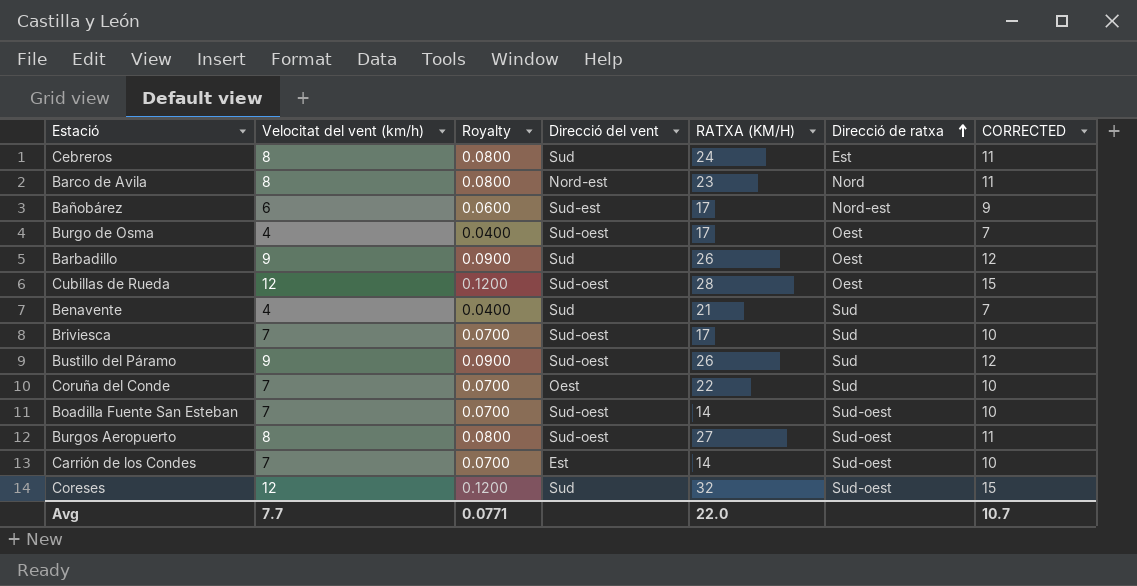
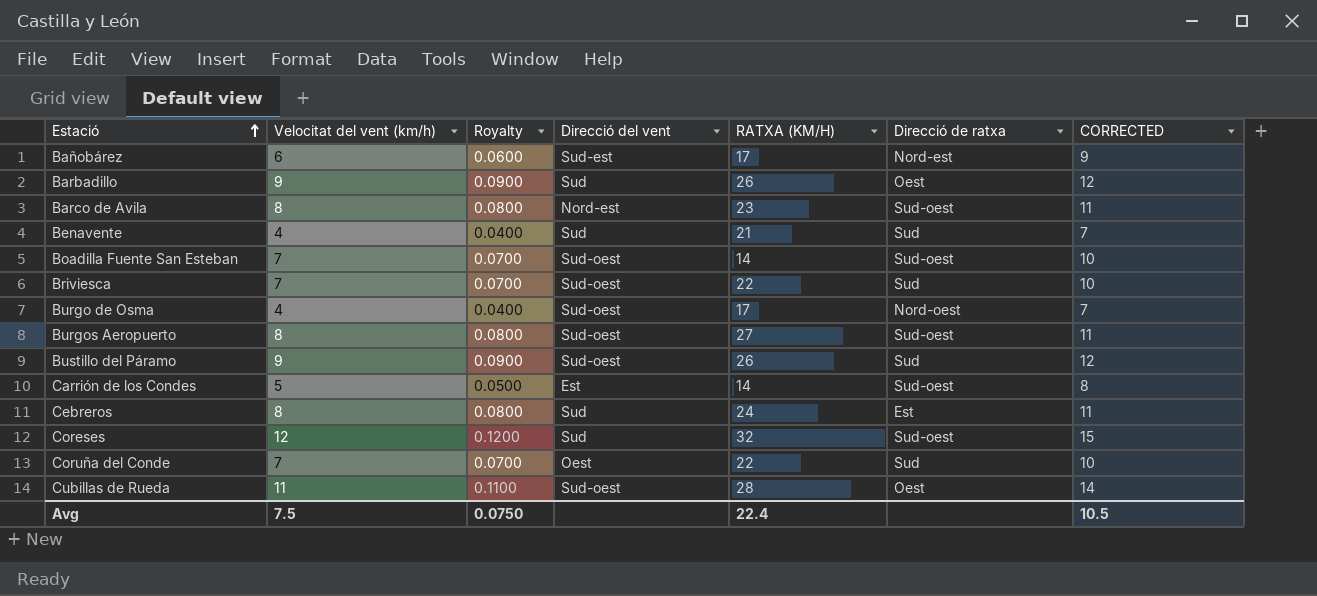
row order: Direcció de ratxa ascending -> Estació ascending
Barco de Avila | Direcció de ratxa: Nord -> Sud-oest
Briviesca | RATXA (KM/H): 17 -> 22
Burgo de Osma | Direcció de ratxa: Oest -> Nord-oest
Carrión de los Condes | Velocitat del vent (km/h): 7 -> 5
Carrión de los Condes | Royalty: 0.0700 -> 0.0500
Carrión de los Condes | CORRECTED: 10 -> 8
Cubillas de Rueda | Velocitat del vent (km/h): 12 -> 11
Cubillas de Rueda | Royalty: 0.1200 -> 0.1100
Cubillas de Rueda | CORRECTED: 15 -> 14
Avg | Velocitat del vent (km/h): 7.7 -> 7.5
Avg | Royalty: 0.0771 -> 0.0750
Avg | RATXA (KM/H): 22.0 -> 22.4
Avg | CORRECTED: 10.7 -> 10.5

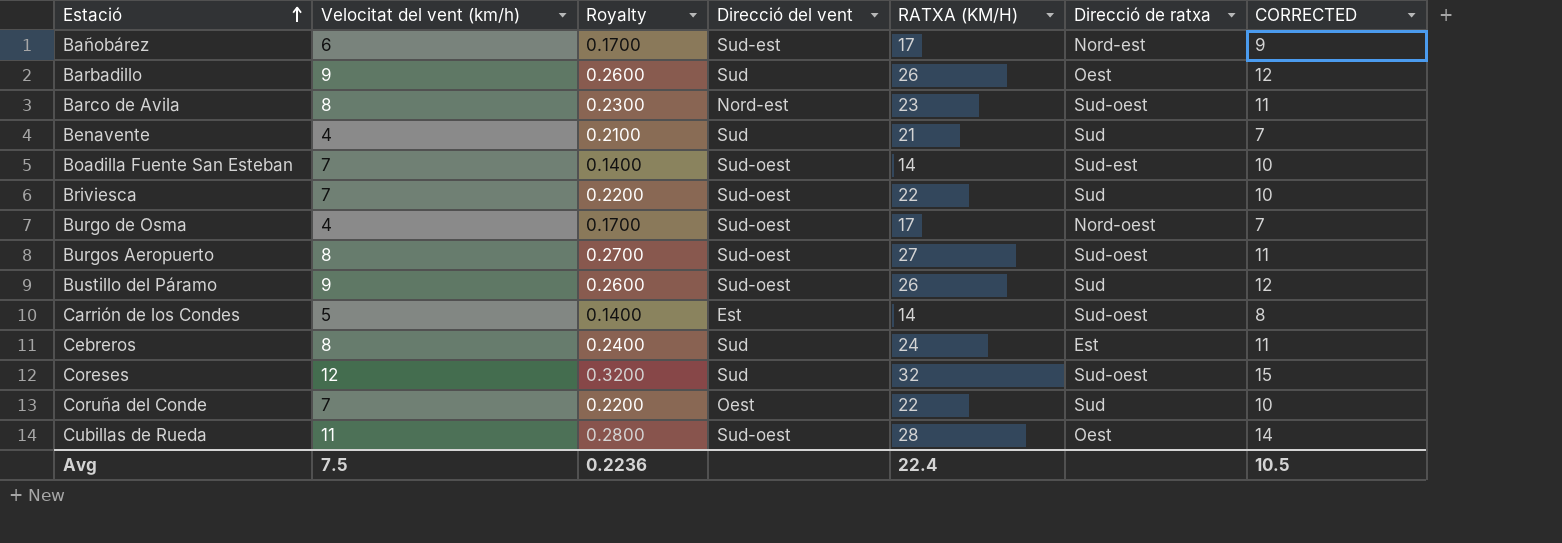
column Royalty | formula: [Velocitat del vent (km/h)] * 0.01 -> [RATXA (KM/H)] * 0.01
Boadilla Fuente San Esteban | Direcció de ratxa: Sud-oest -> Sud-est
Avg | Royalty: 0.0750 -> 0.2236

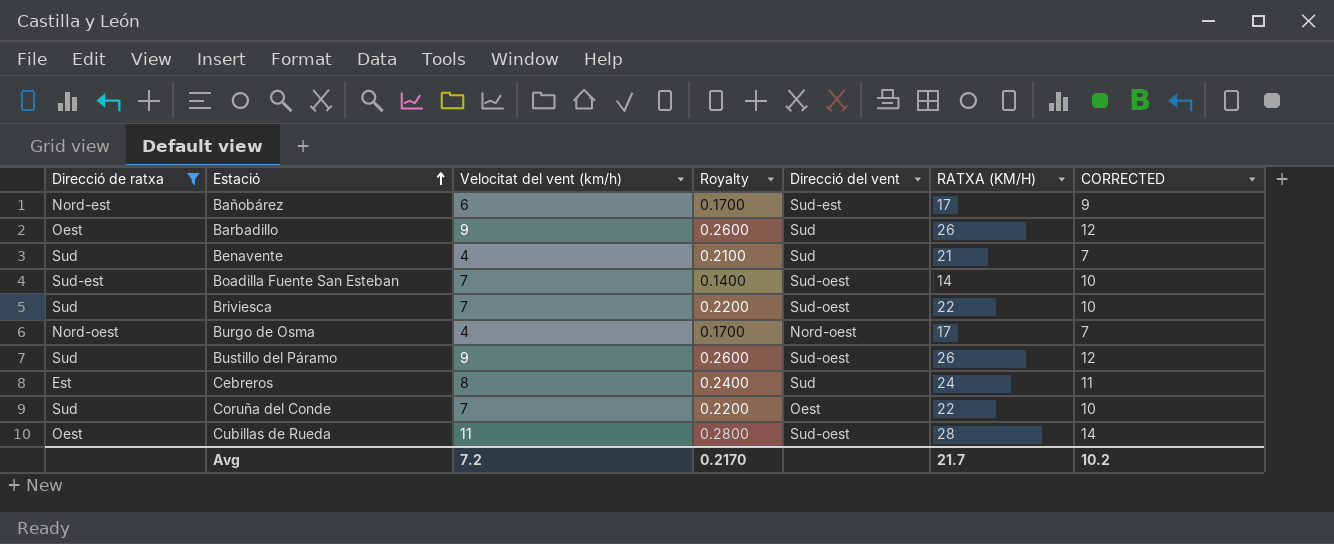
filter: none -> Direcció de ratxa != Sud-oest
column Direcció de ratxa | position: 6 -> 1
Burgo de Osma | Direcció del vent: Sud-oest -> Nord-oest
Avg | Velocitat del vent (km/h): 7.5 -> 7.2
Avg | Royalty: 0.2236 -> 0.2170
Avg | RATXA (KM/H): 22.4 -> 21.7
Avg | CORRECTED: 10.5 -> 10.2

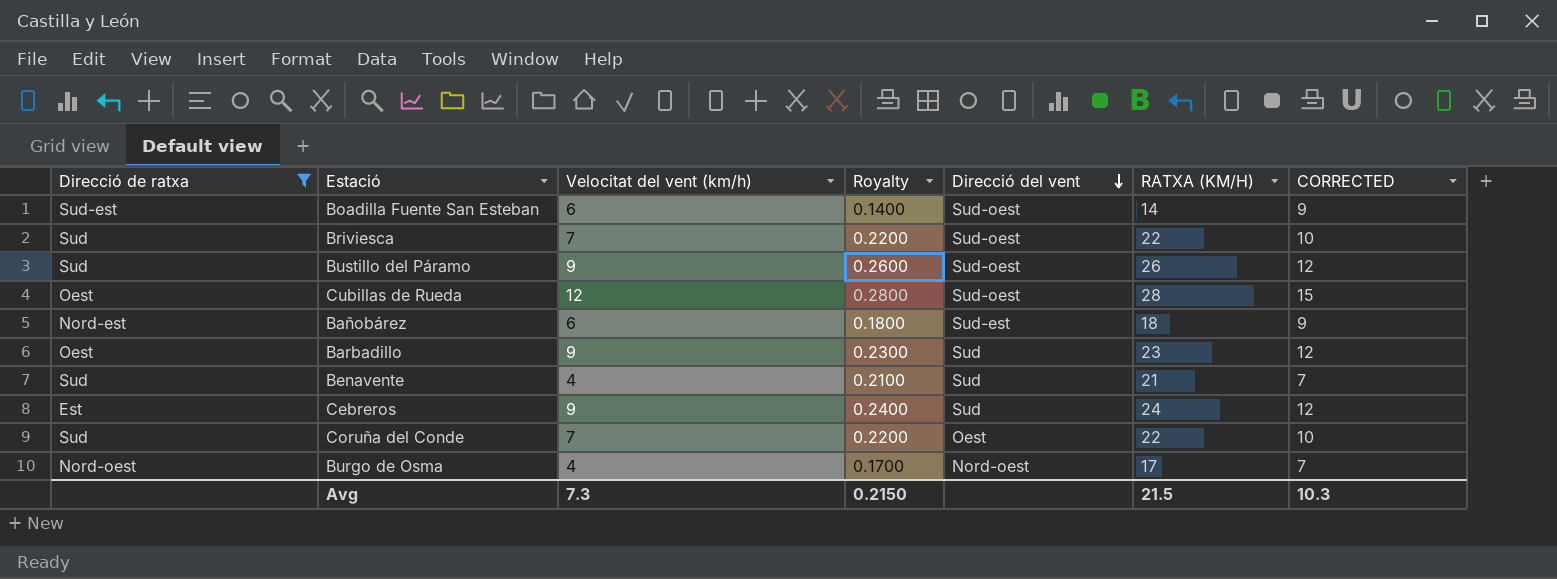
row order: Estació ascending -> Direcció del vent descending
Boadilla Fuente San Esteban | Velocitat del vent (km/h): 7 -> 6
Boadilla Fuente San Esteban | CORRECTED: 10 -> 9
Cubillas de Rueda | Velocitat del vent (km/h): 11 -> 12
Cubillas de Rueda | CORRECTED: 14 -> 15
Bañobárez | Royalty: 0.1700 -> 0.1800
Bañobárez | RATXA (KM/H): 17 -> 18
Barbadillo | Royalty: 0.2600 -> 0.2300
Barbadillo | RATXA (KM/H): 26 -> 23
Cebreros | Velocitat del vent (km/h): 8 -> 9
Cebreros | CORRECTED: 11 -> 12
Avg | Velocitat del vent (km/h): 7.2 -> 7.3
Avg | Royalty: 0.2170 -> 0.2150
Avg | RATXA (KM/H): 21.7 -> 21.5
Avg | CORRECTED: 10.2 -> 10.3

